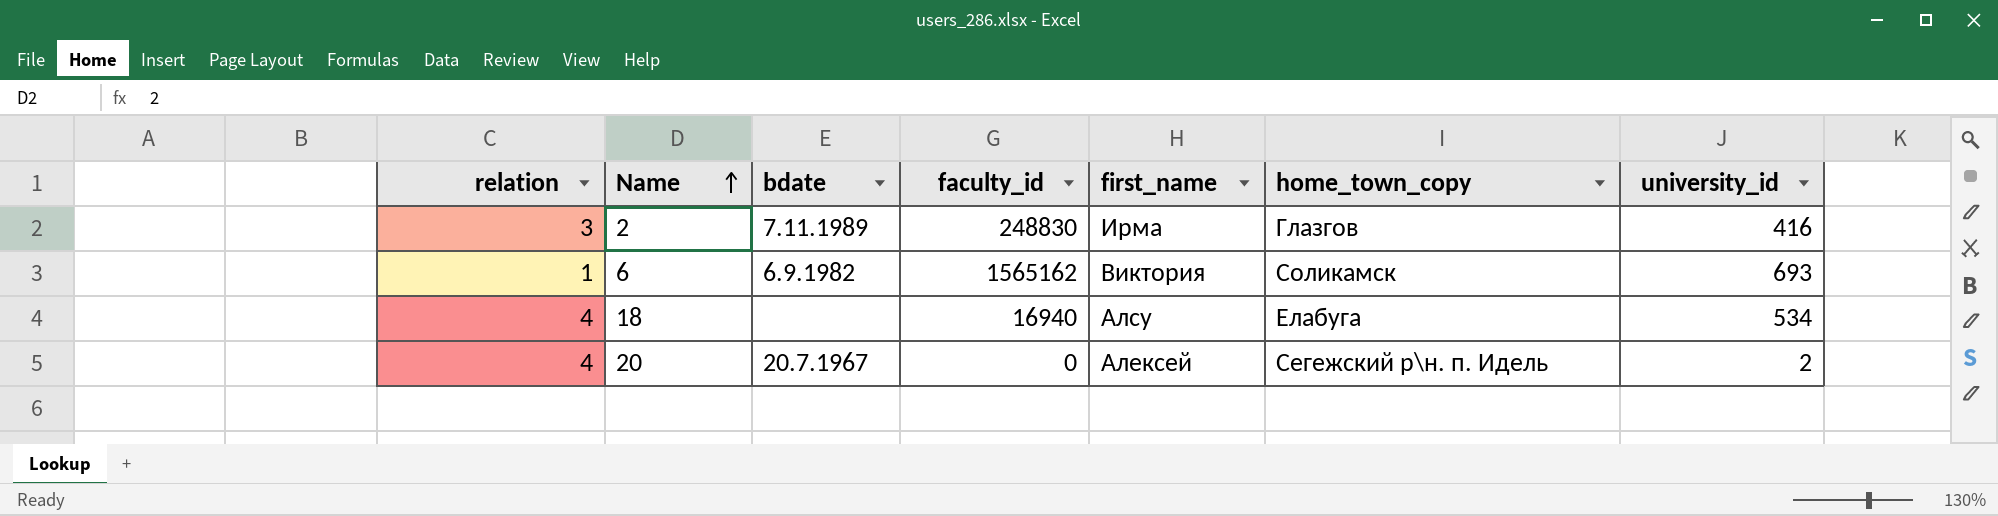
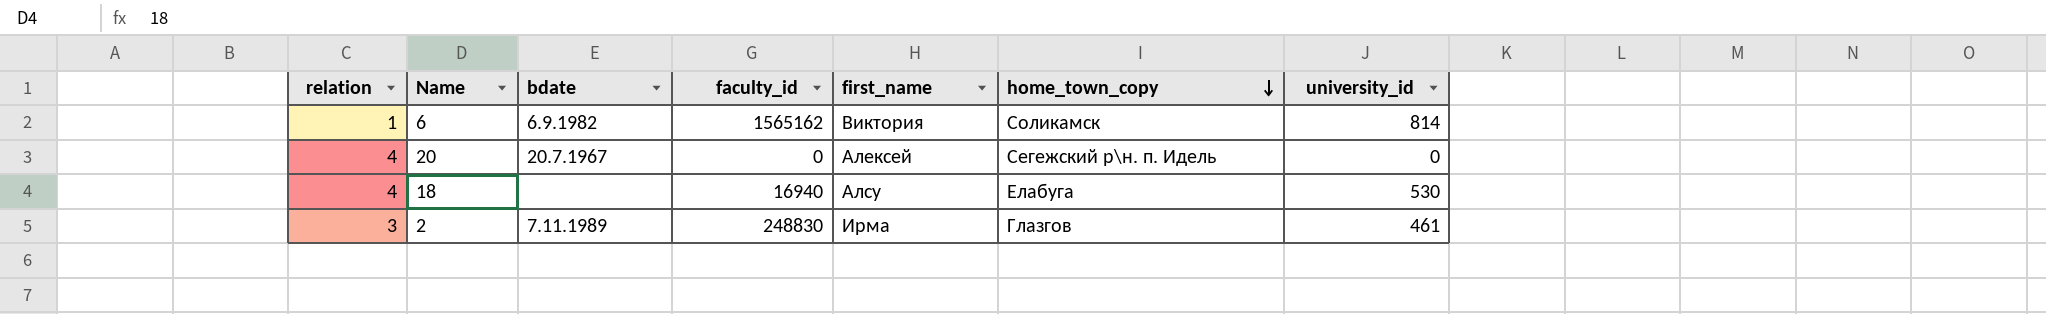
row order: Name ascending -> home_town_copy descending
6 | university_id: 693 -> 814
20 | university_id: 2 -> 0
18 | university_id: 534 -> 530
2 | university_id: 416 -> 461

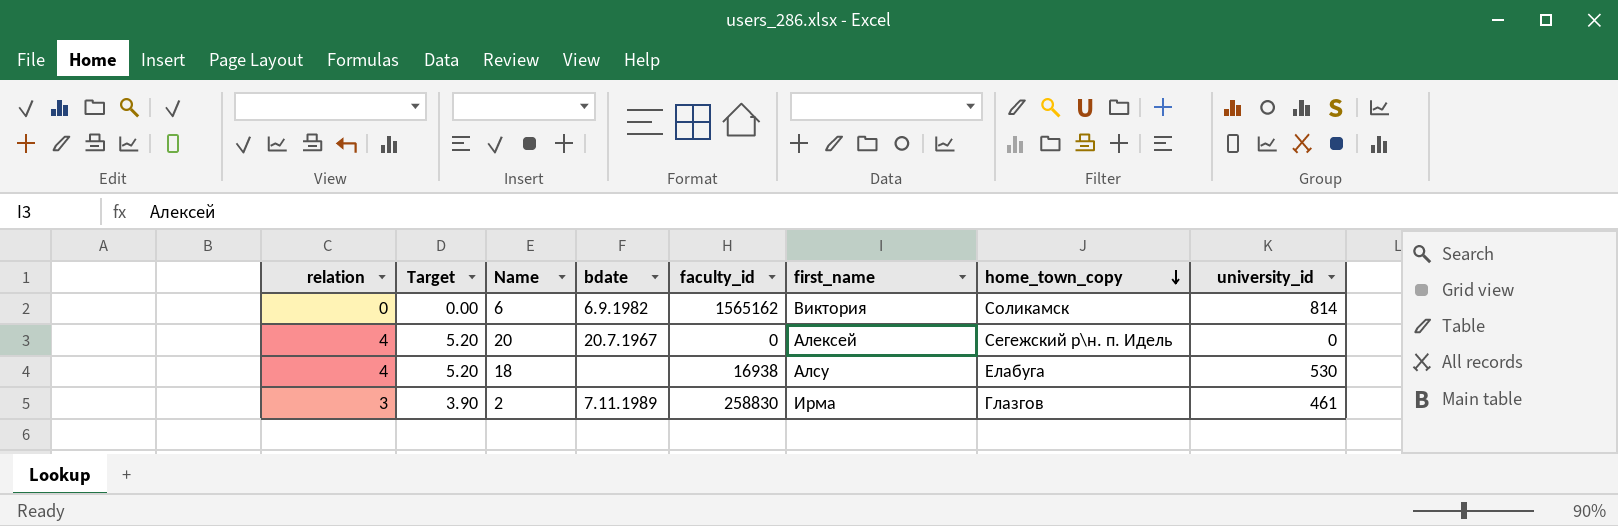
column Target | formula: none -> [relation] * 1.3
6 | relation: 1 -> 0
18 | faculty_id: 16940 -> 16938
2 | faculty_id: 248830 -> 258830

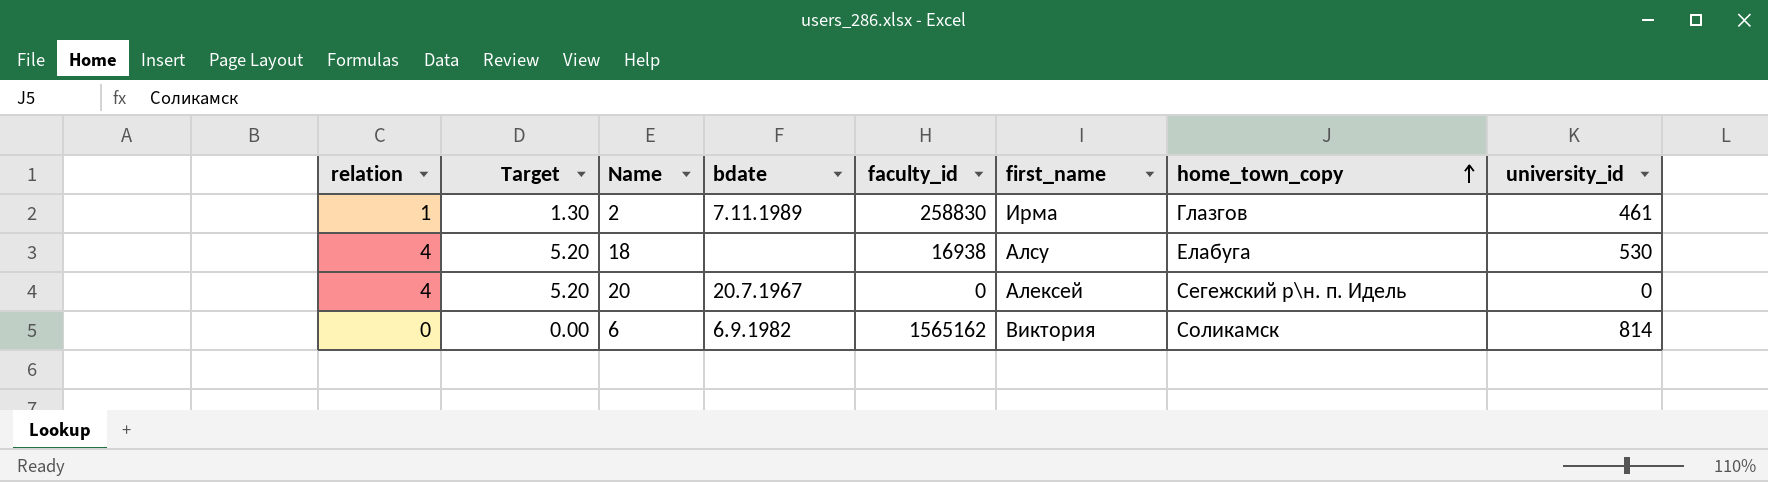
row order: home_town_copy descending -> home_town_copy ascending
2 | relation: 3 -> 1
2 | Target: 3.90 -> 1.30

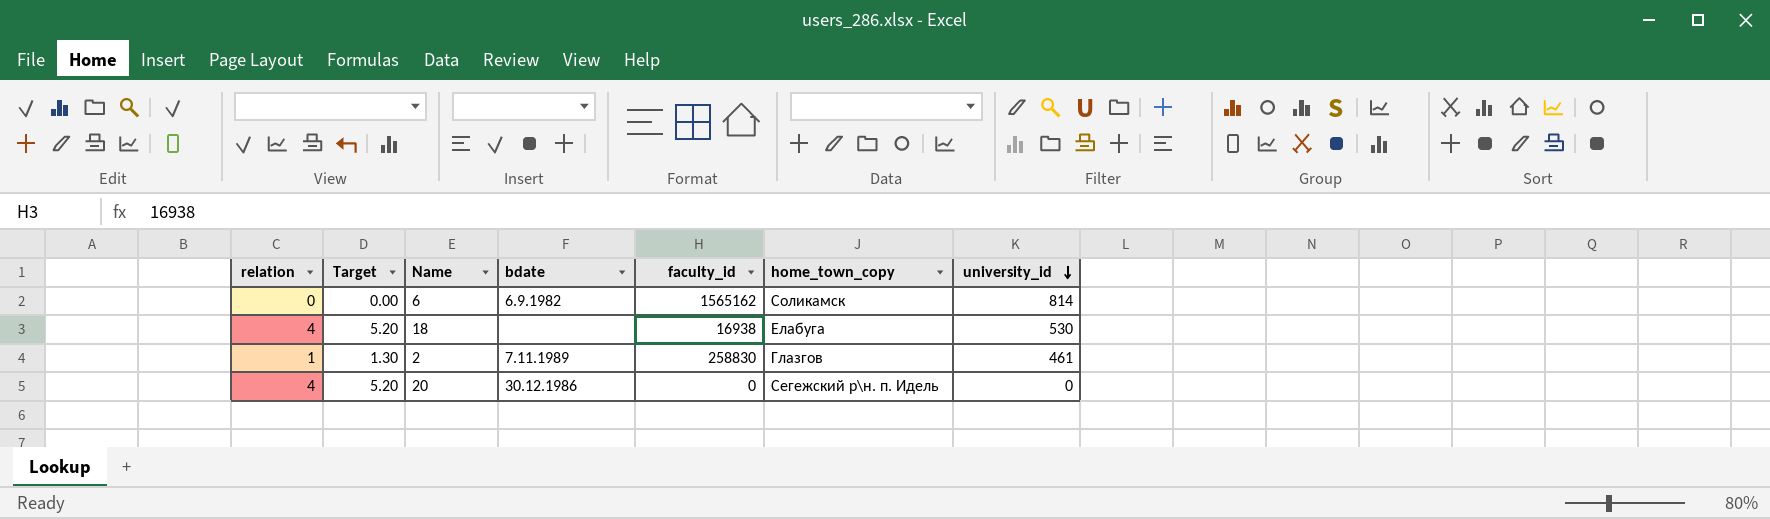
row order: home_town_copy ascending -> university_id descending
column first_name | position: 6 -> none
20 | bdate: 20.7.1967 -> 30.12.1986

